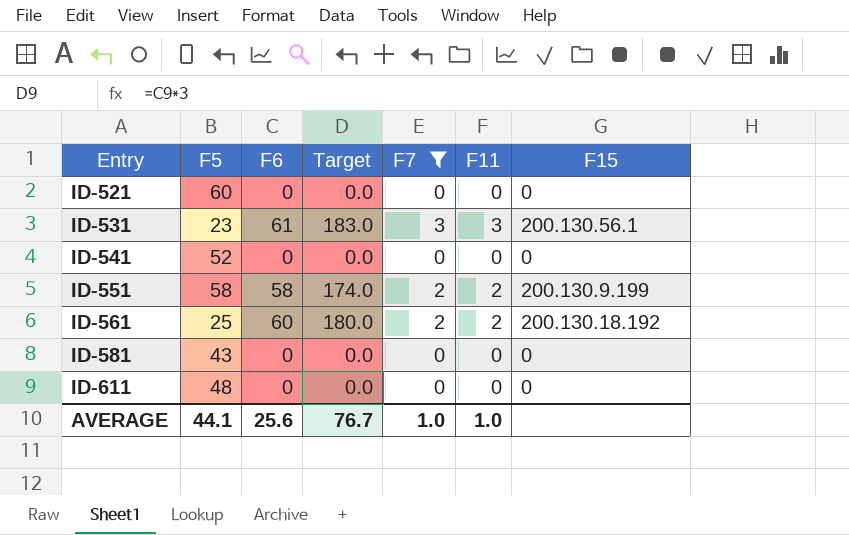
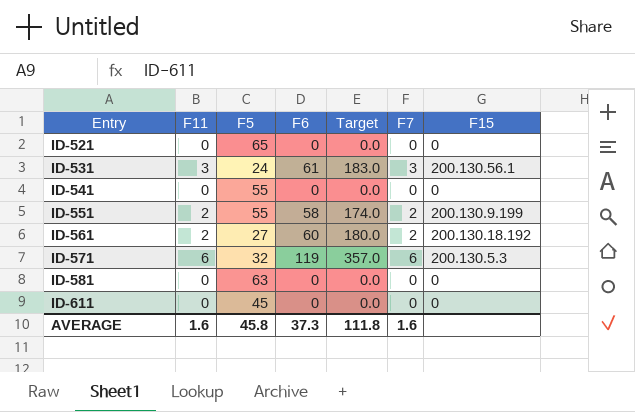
filter: F7 != 6 -> none
column F11 | position: 6 -> 2
ID-521 | F5: 60 -> 65
ID-531 | F5: 23 -> 24
ID-541 | F5: 52 -> 55
ID-551 | F5: 58 -> 55
ID-561 | F5: 25 -> 27
ID-581 | F5: 43 -> 63
ID-611 | F5: 48 -> 45
AVERAGE | F11: 1.0 -> 1.6
AVERAGE | F5: 44.1 -> 45.8
AVERAGE | F6: 25.6 -> 37.3
AVERAGE | Target: 76.7 -> 111.8
AVERAGE | F7: 1.0 -> 1.6

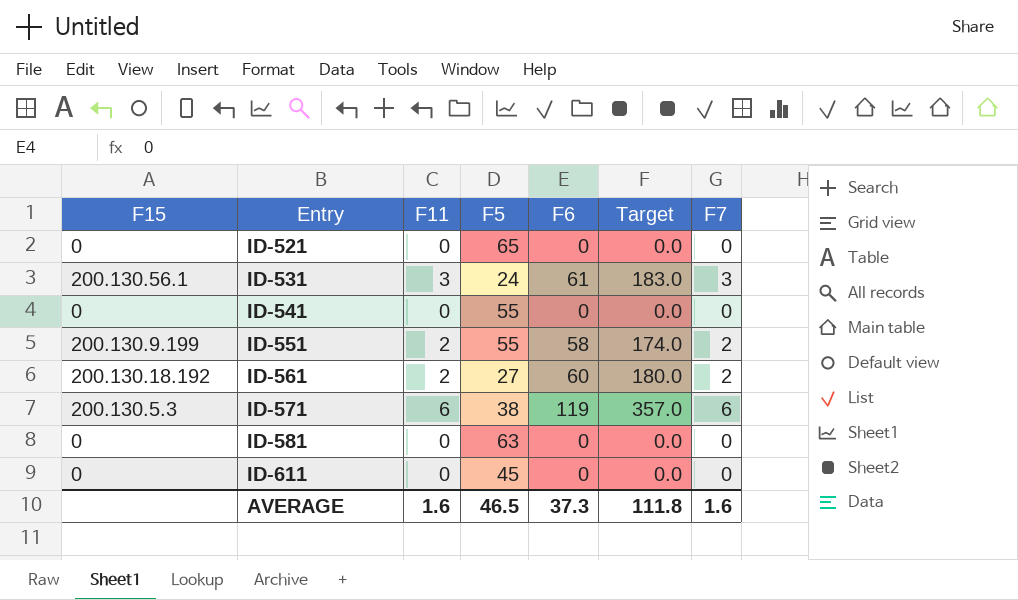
column F15 | position: 7 -> 1
ID-571 | F5: 32 -> 38
AVERAGE | F5: 45.8 -> 46.5

